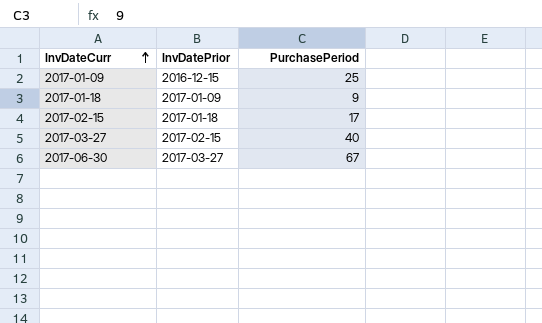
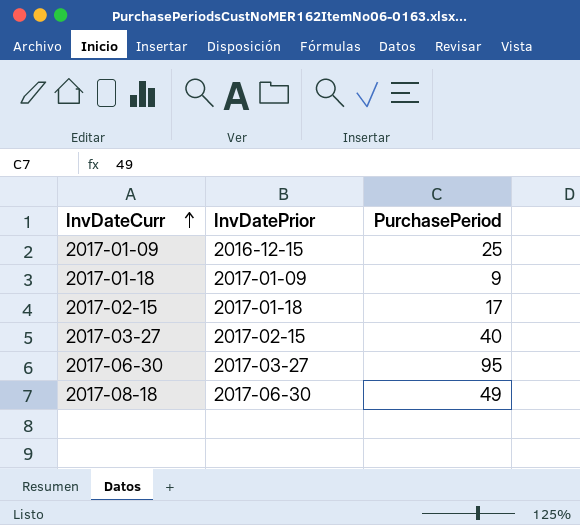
2017-06-30 | PurchasePeriod: 67 -> 95
row 2017-08-18: none -> 2017-06-30 | 49

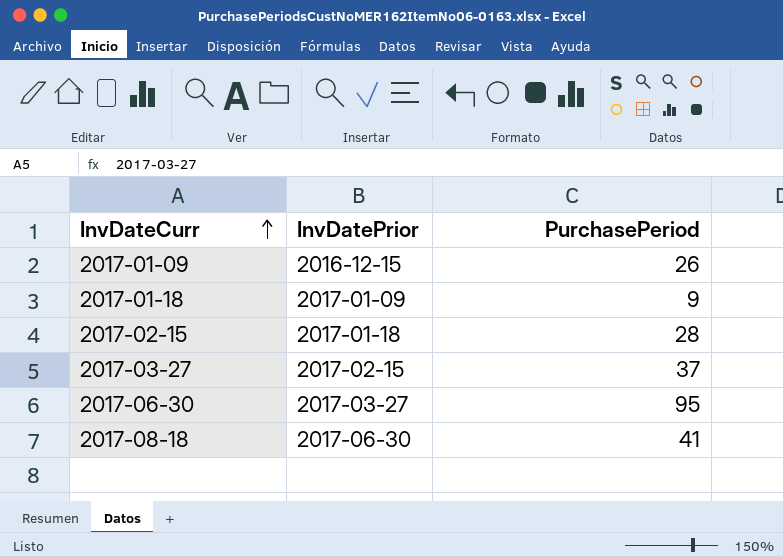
2017-01-09 | PurchasePeriod: 25 -> 26
2017-02-15 | PurchasePeriod: 17 -> 28
2017-03-27 | PurchasePeriod: 40 -> 37
2017-08-18 | PurchasePeriod: 49 -> 41

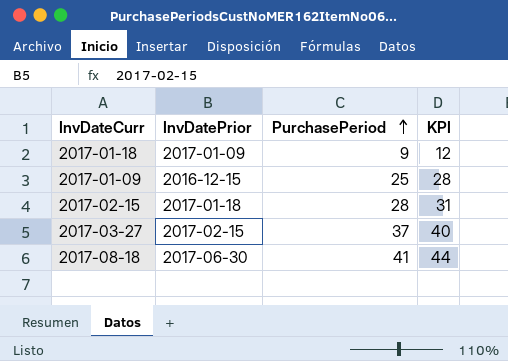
row order: InvDateCurr ascending -> PurchasePeriod ascending
column KPI | formula: none -> [PurchasePeriod] + 3
row 2017-06-30: 2017-03-27 | 95 -> none
2017-01-09 | PurchasePeriod: 26 -> 25

